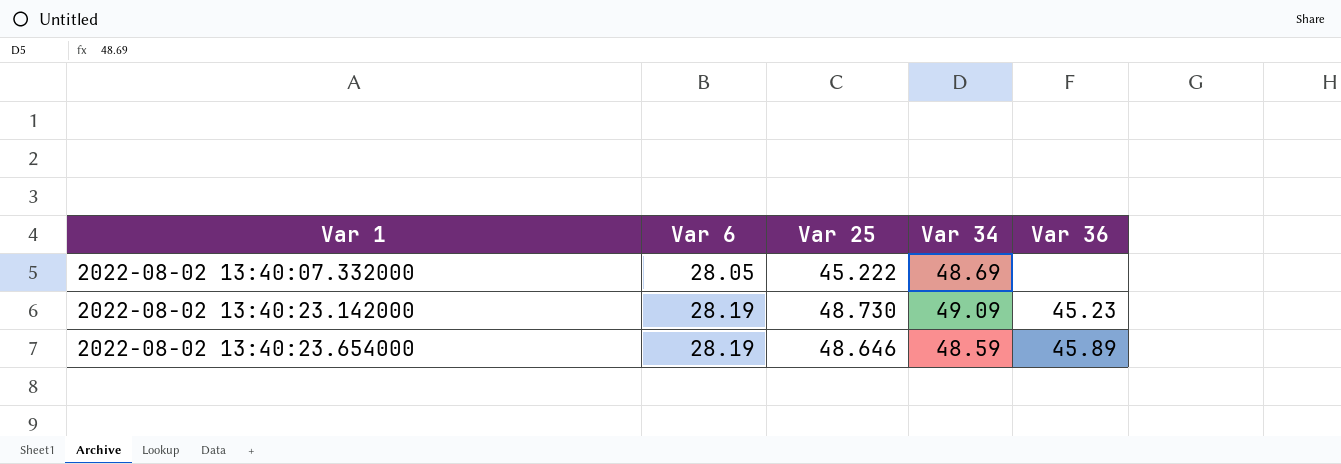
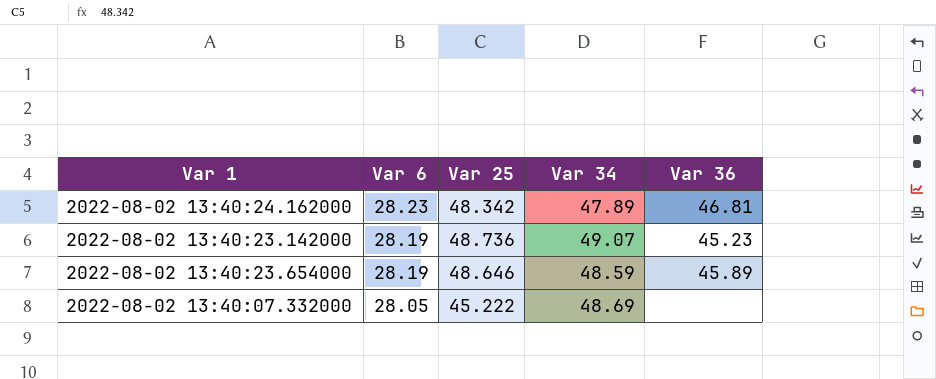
row order: Var 1 ascending -> Var 6 descending
row 2022-08-02 13:40:24.162000: none -> 28.23 | 48.342 | 47.89 | 46.81
2022-08-02 13:40:23.142000 | Var 25: 48.730 -> 48.736
2022-08-02 13:40:23.142000 | Var 34: 49.09 -> 49.07

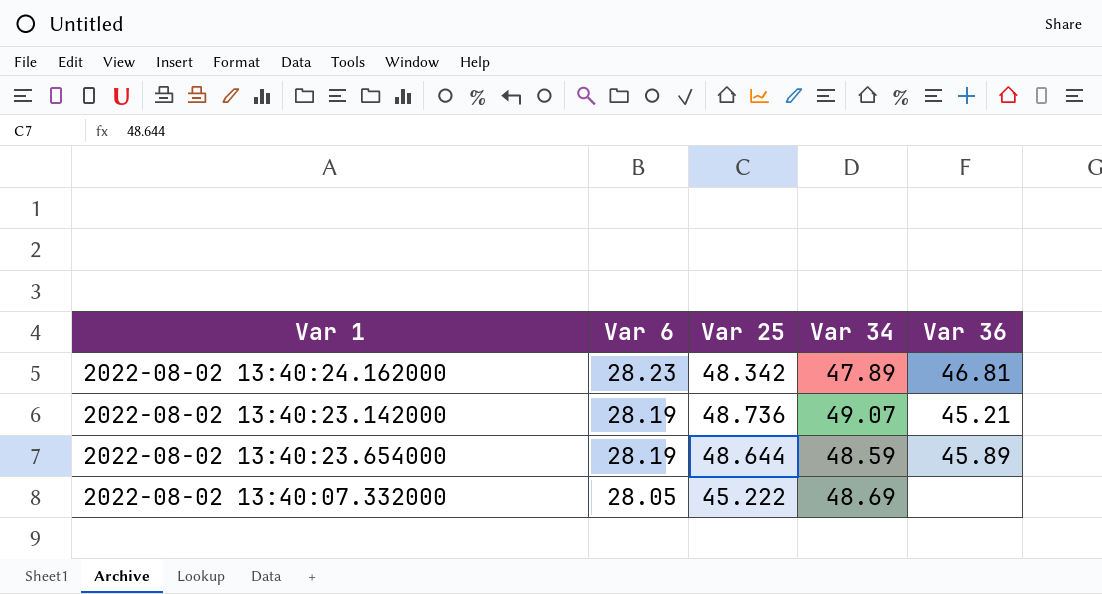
2022-08-02 13:40:23.142000 | Var 36: 45.23 -> 45.21
2022-08-02 13:40:23.654000 | Var 25: 48.646 -> 48.644

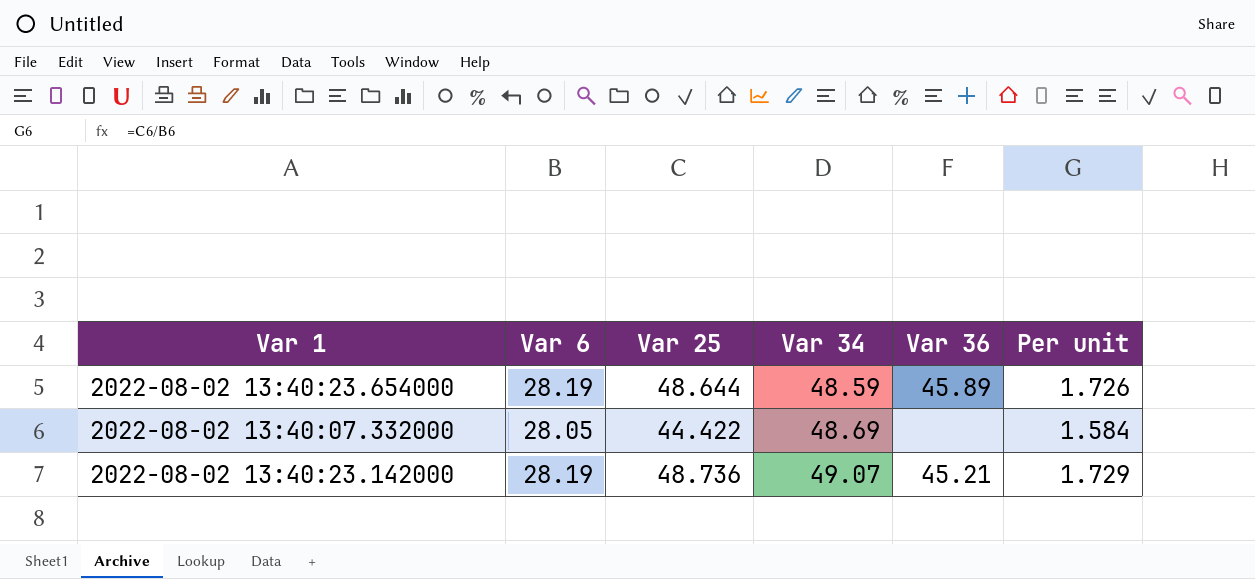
row order: Var 6 descending -> Var 34 ascending
column Per unit | formula: none -> [Var 25] / [Var 6]
row 2022-08-02 13:40:24.162000: 28.23 | 48.342 | 47.89 | 46.81 -> none
2022-08-02 13:40:07.332000 | Var 25: 45.222 -> 44.422

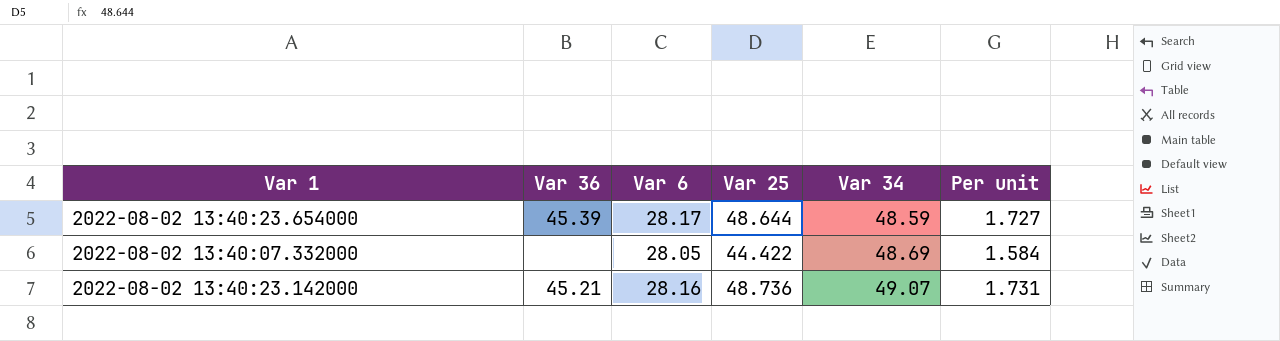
column Var 36 | position: 5 -> 2
2022-08-02 13:40:23.654000 | Var 36: 45.89 -> 45.39
2022-08-02 13:40:23.654000 | Var 6: 28.19 -> 28.17
2022-08-02 13:40:23.654000 | Per unit: 1.726 -> 1.727
2022-08-02 13:40:23.142000 | Var 6: 28.19 -> 28.16
2022-08-02 13:40:23.142000 | Per unit: 1.729 -> 1.731

